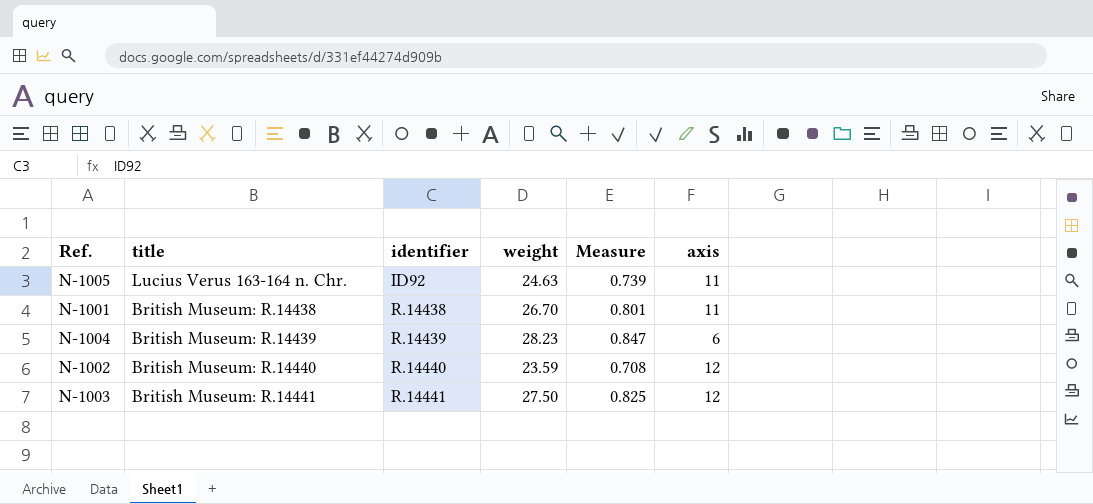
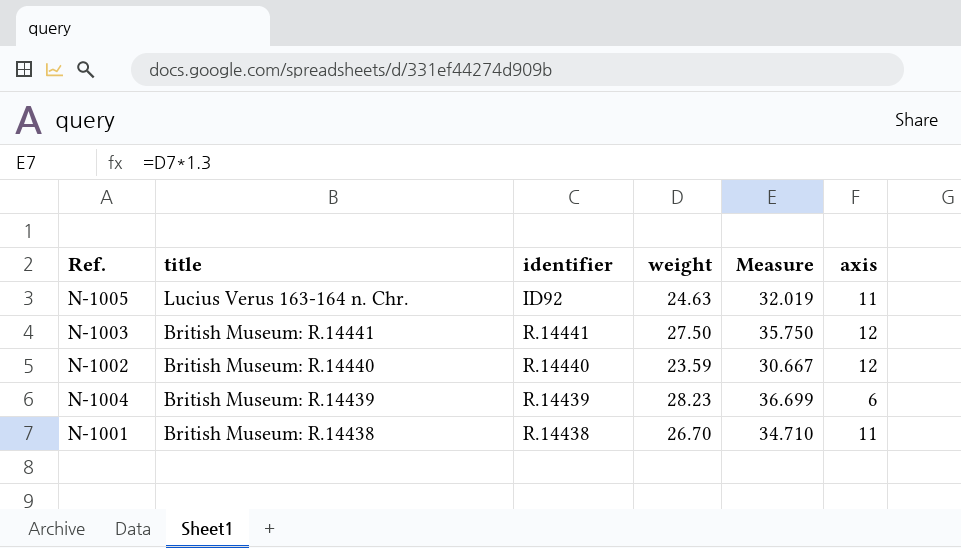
row order: identifier ascending -> title descending
column Measure | formula: [weight] * 0.03 -> [weight] * 1.3

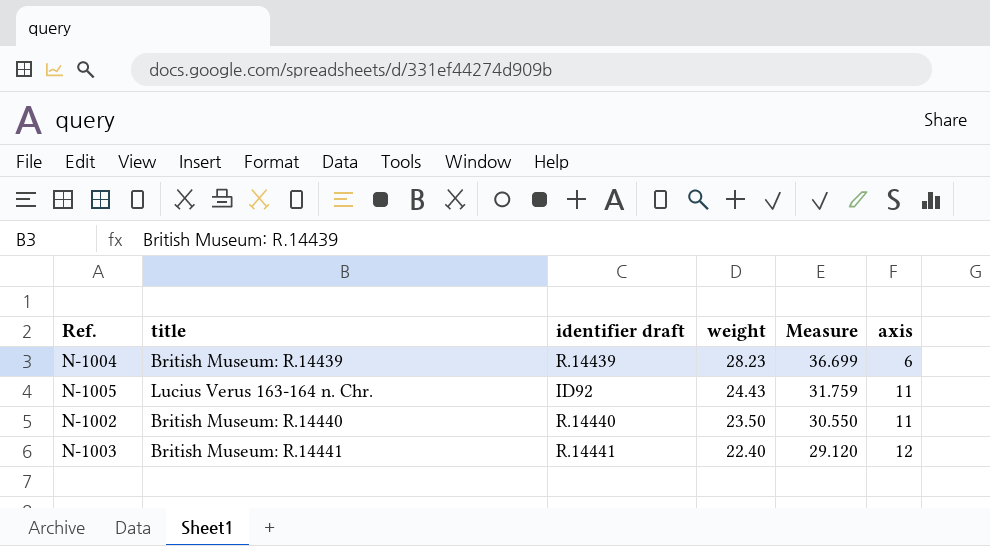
row order: title descending -> weight descending
column name: identifier -> identifier draft
row N-1001: British Museum: R.14438 | R.14438 | 26.70 | 34.710 | 11 -> none
N-1005 | weight: 24.63 -> 24.43
N-1005 | Measure: 32.019 -> 31.759
N-1002 | weight: 23.59 -> 23.50
N-1002 | Measure: 30.667 -> 30.550
N-1002 | axis: 12 -> 11
N-1003 | weight: 27.50 -> 22.40
N-1003 | Measure: 35.750 -> 29.120

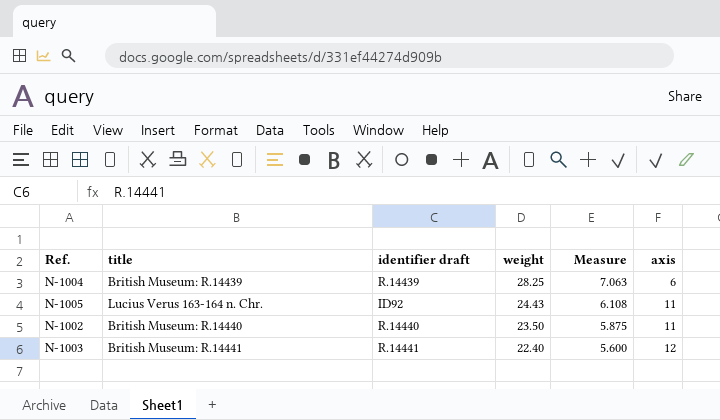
column Measure | formula: [weight] * 1.3 -> [weight] * 0.25
N-1004 | weight: 28.23 -> 28.25

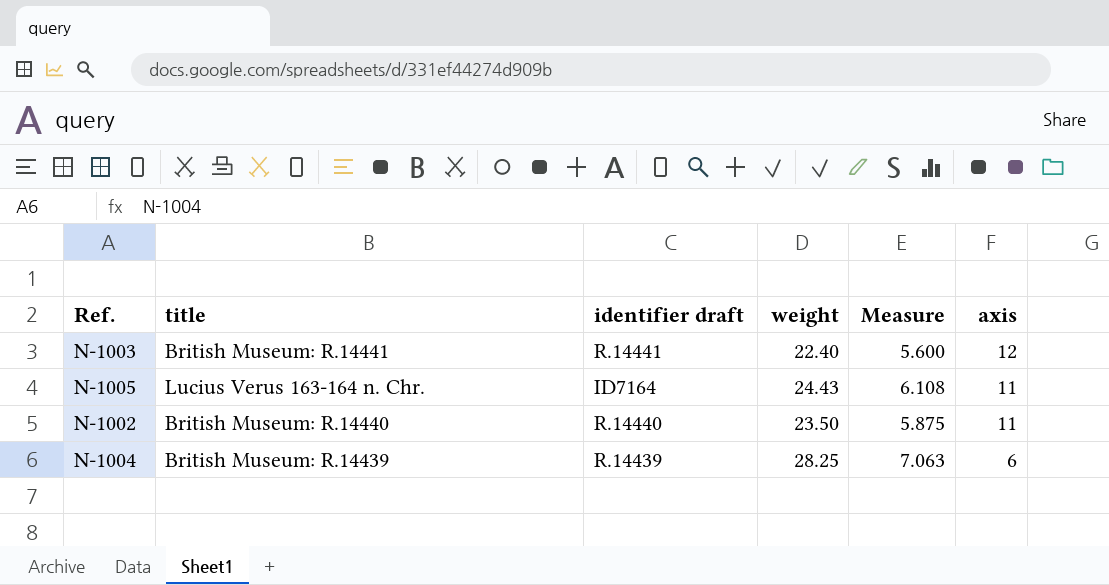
row order: weight descending -> axis descending
N-1005 | identifier draft: ID92 -> ID7164

